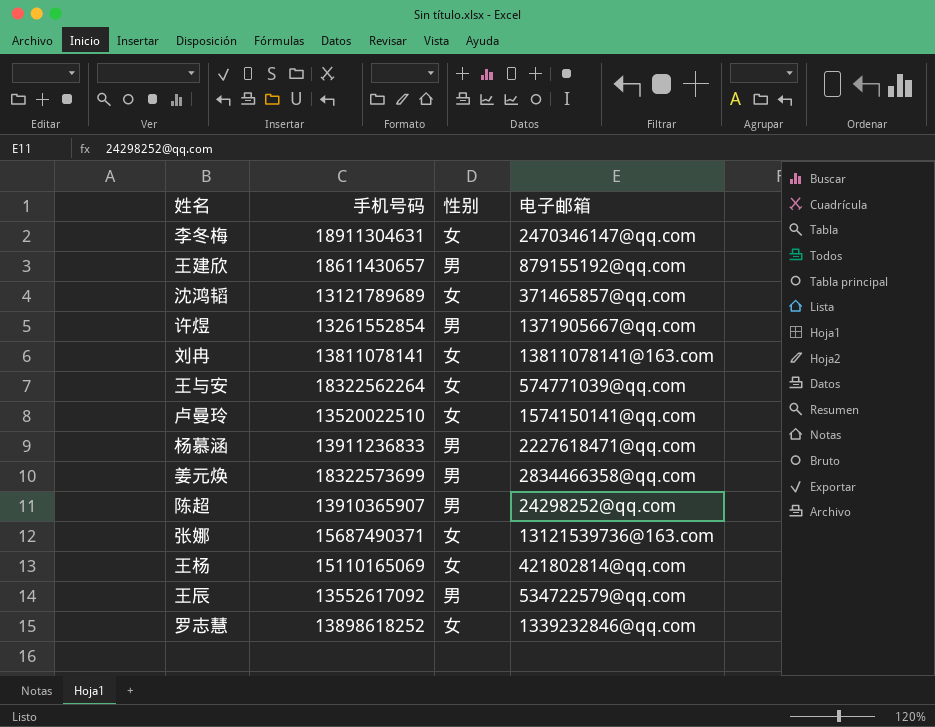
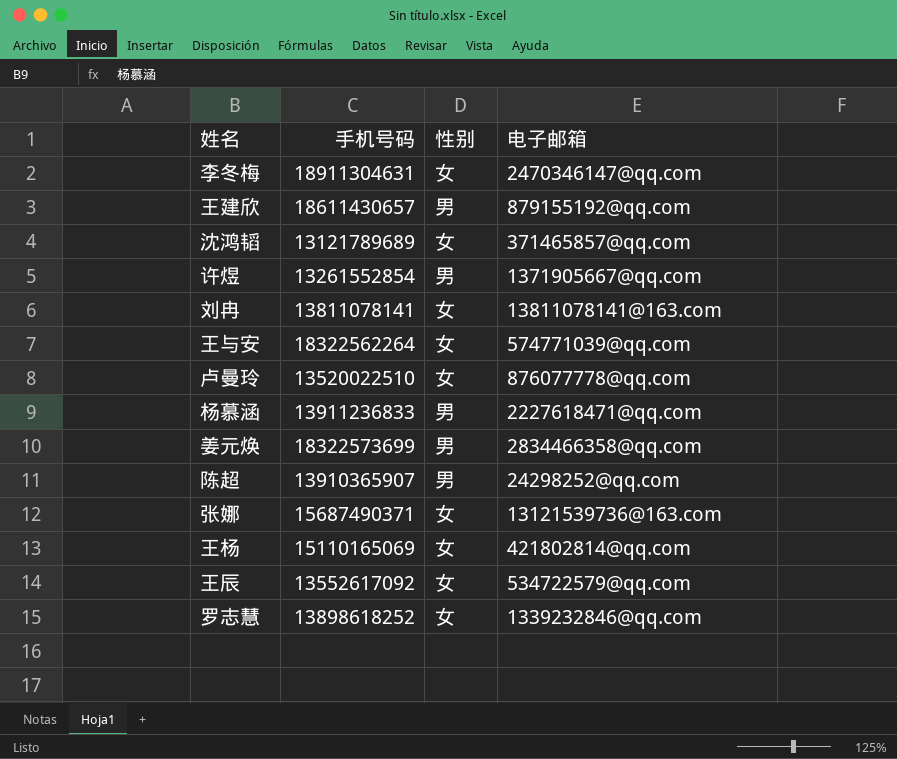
卢曼玲 | 电子邮箱: 1574150141@qq.com -> 876077778@qq.com
王辰 | 性别: 男 -> 女

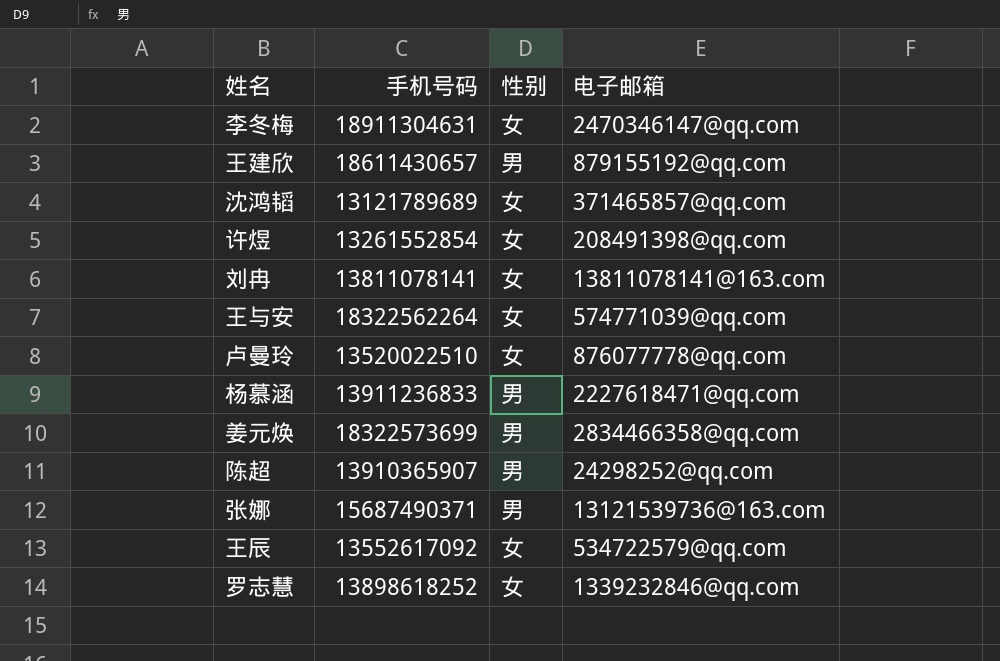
row 王杨: 15110165069 | 女 | 421802814@qq.com -> none
许煜 | 性别: 男 -> 女
许煜 | 电子邮箱: 1371905667@qq.com -> 208491398@qq.com
张娜 | 性别: 女 -> 男

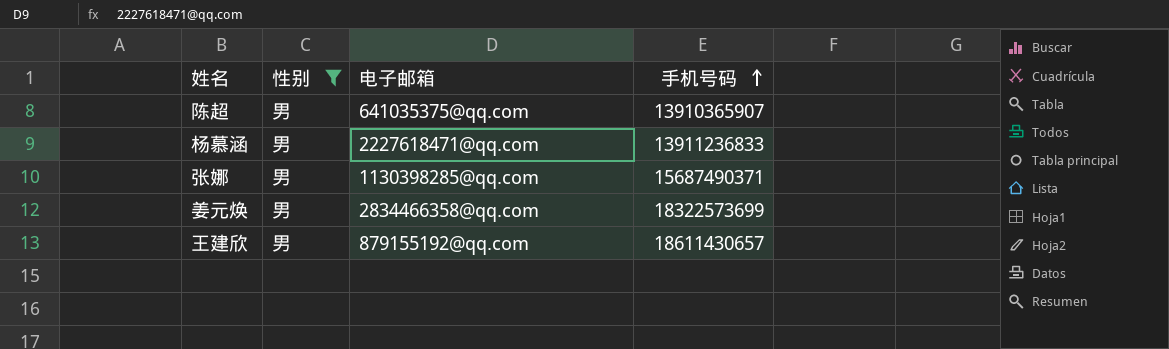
filter: none -> 性别 = 男
row order: none -> 手机号码 ascending
column 手机号码 | position: 2 -> 4
陈超 | 电子邮箱: 24298252@qq.com -> 641035375@qq.com
张娜 | 电子邮箱: 13121539736@163.com -> 1130398285@qq.com

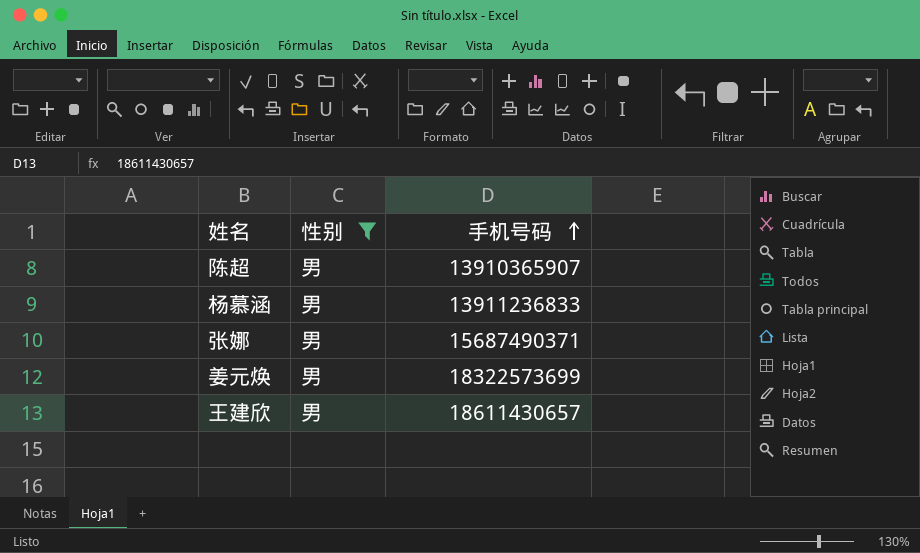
column 电子邮箱 | position: 3 -> none

